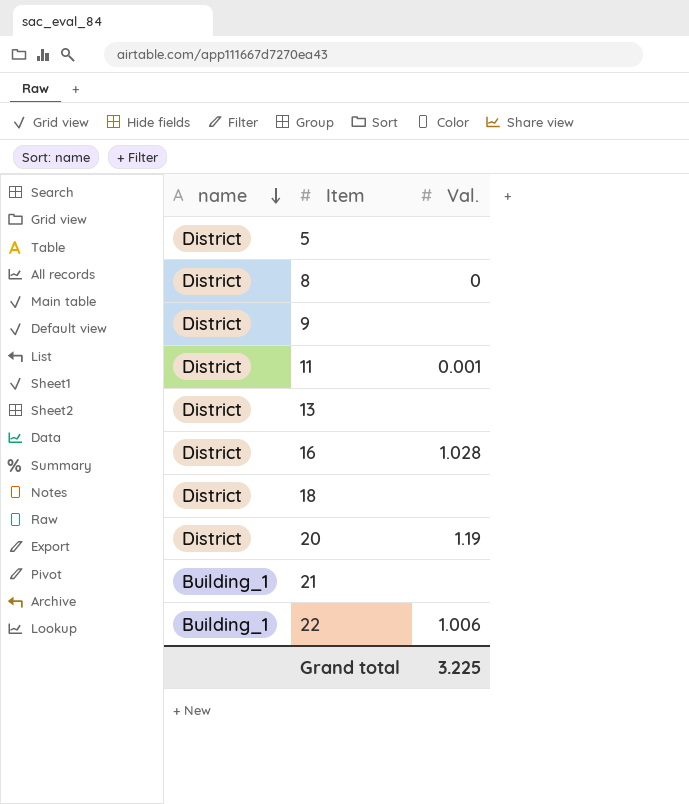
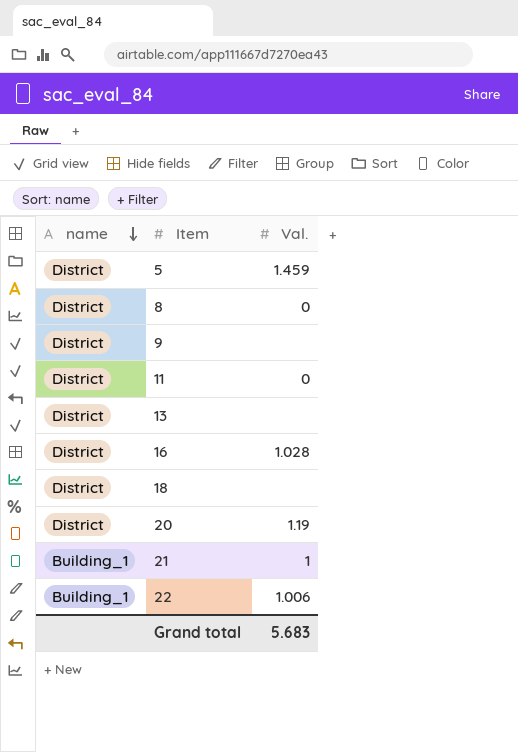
5 | Val.: none -> 1.459
11 | Val.: 0.001 -> 0
21 | Val.: none -> 1
Grand total | Val.: 3.225 -> 5.683

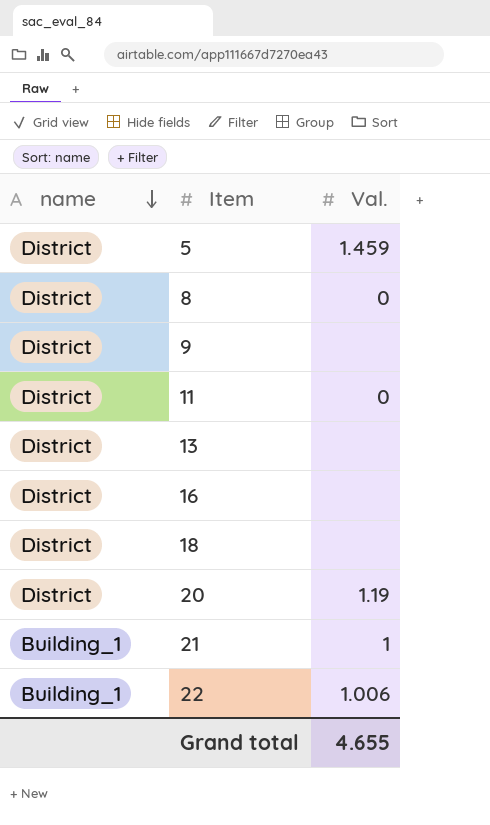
16 | Val.: 1.028 -> none
Grand total | Val.: 5.683 -> 4.655

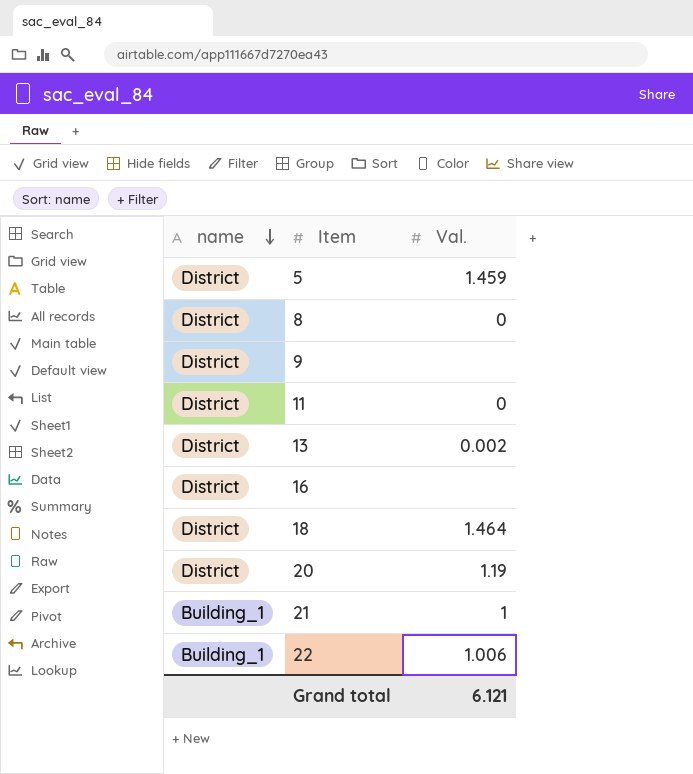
13 | Val.: none -> 0.002
18 | Val.: none -> 1.464
Grand total | Val.: 4.655 -> 6.121

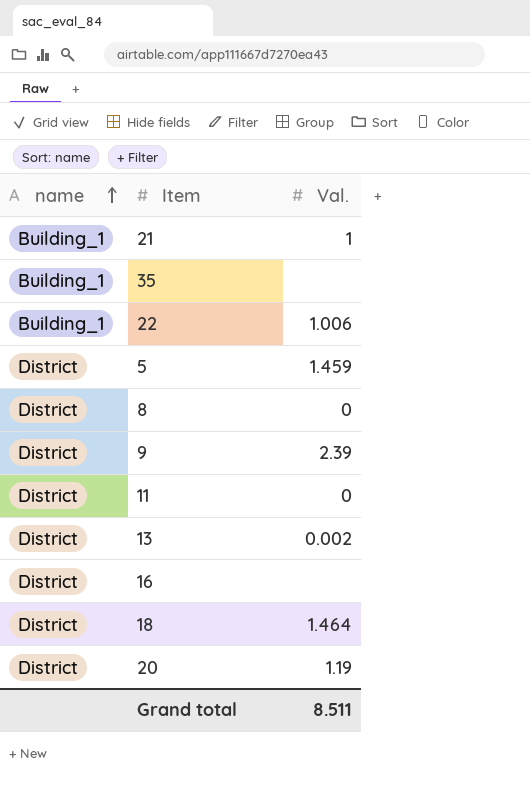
row order: name descending -> name ascending
row 35: none -> Building_1 | none
9 | Val.: none -> 2.39
Grand total | Val.: 6.121 -> 8.511

